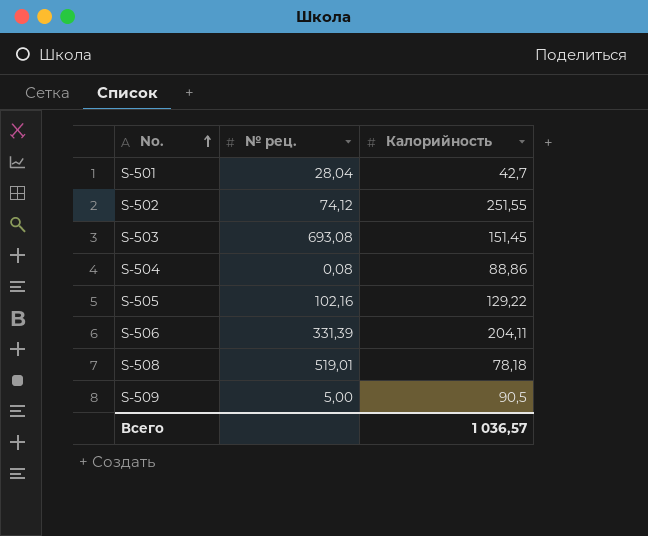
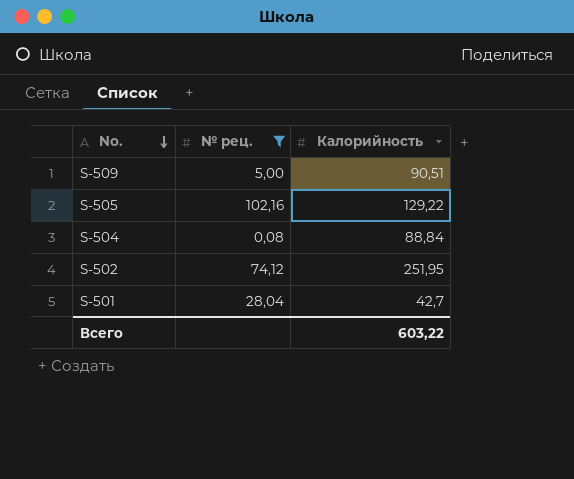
filter: none -> № рец. <= 102,16
row order: No. ascending -> No. descending
S-509 | Калорийность: 90,5 -> 90,51
S-504 | Калорийность: 88,86 -> 88,84
S-502 | Калорийность: 251,55 -> 251,95
Всего | Калорийность: 1 036,57 -> 603,22

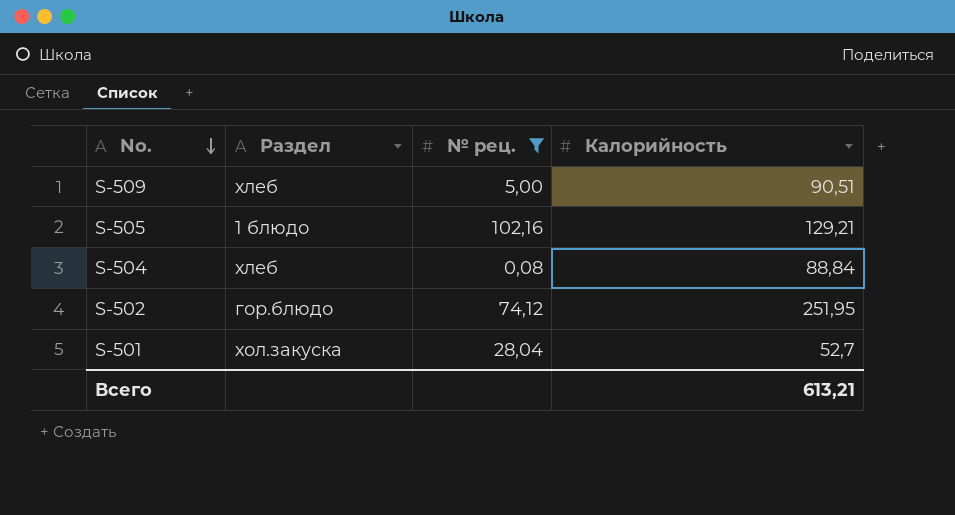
column Раздел | position: none -> 2
S-505 | Калорийность: 129,22 -> 129,21
S-501 | Калорийность: 42,7 -> 52,7
Всего | Калорийность: 603,22 -> 613,21

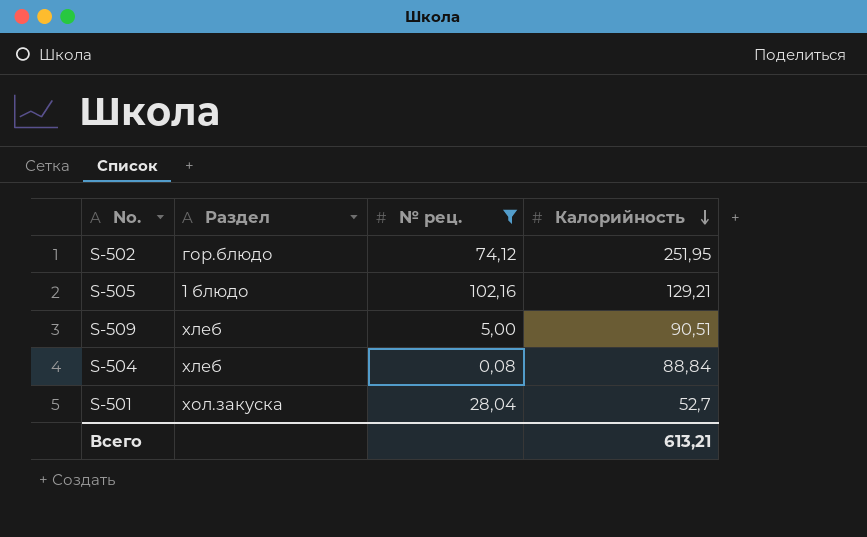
row order: No. descending -> Калорийность descending

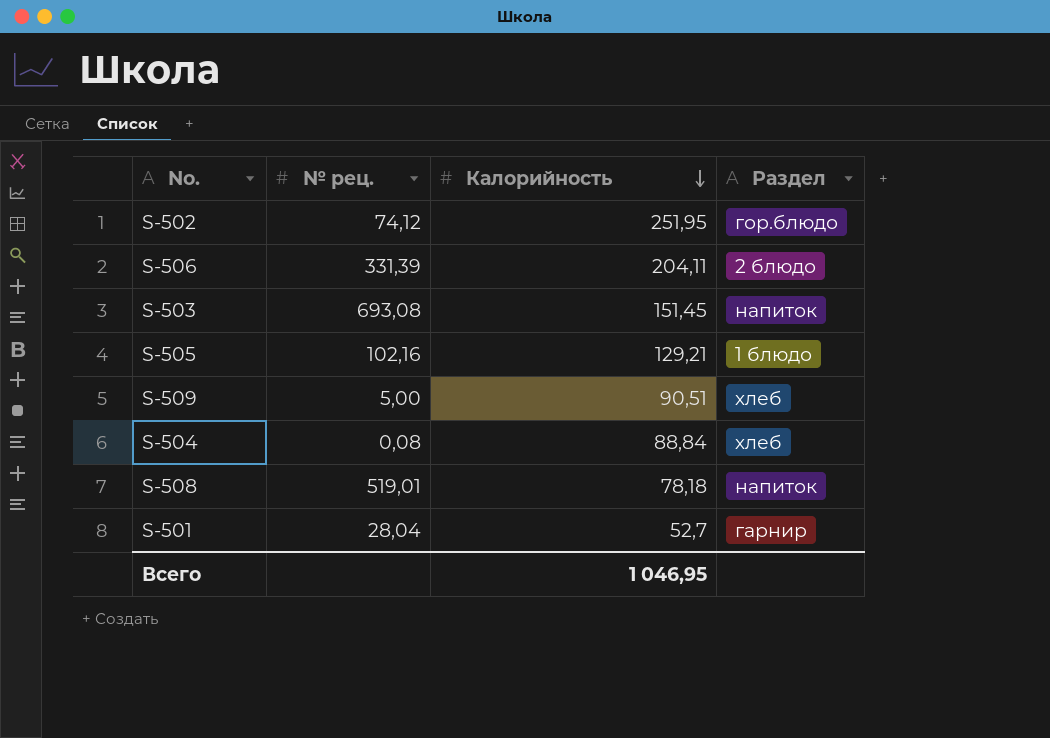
filter: № рец. <= 102,16 -> none
column Раздел | position: 2 -> 4
S-501 | Раздел: хол.закуска -> гарнир
Всего | Калорийность: 613,21 -> 1 046,95

